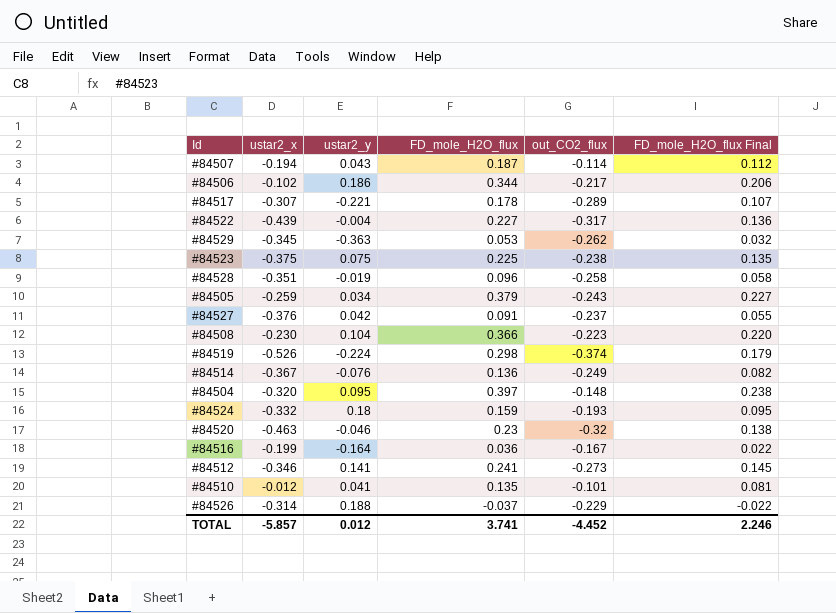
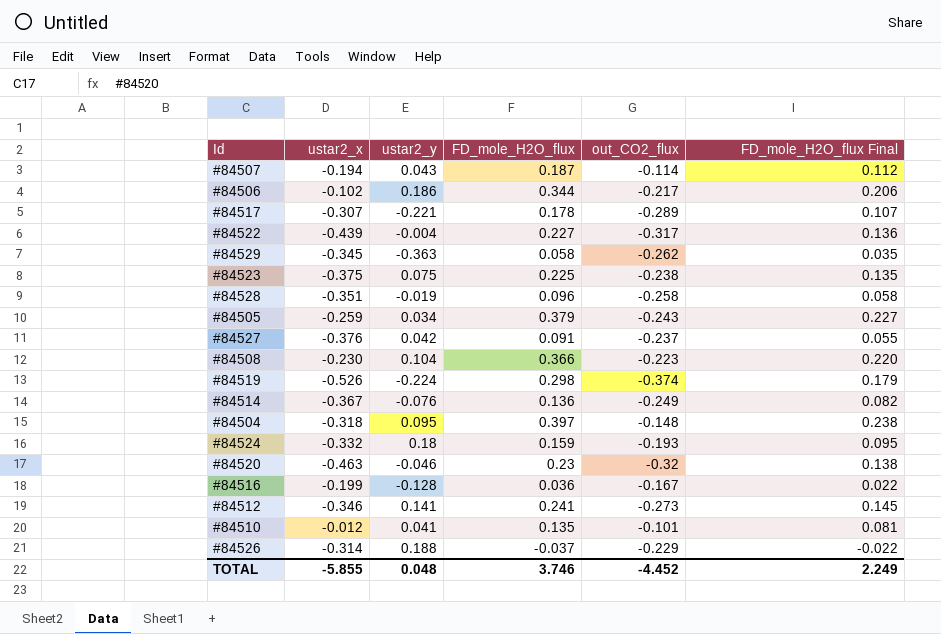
#84529 | FD_mole_H2O_flux: 0.053 -> 0.058
#84529 | FD_mole_H2O_flux Final: 0.032 -> 0.035
#84504 | ustar2_x: -0.320 -> -0.318
#84516 | ustar2_y: -0.164 -> -0.128
TOTAL | ustar2_x: -5.857 -> -5.855
TOTAL | ustar2_y: 0.012 -> 0.048
TOTAL | FD_mole_H2O_flux: 3.741 -> 3.746
TOTAL | FD_mole_H2O_flux Final: 2.246 -> 2.249

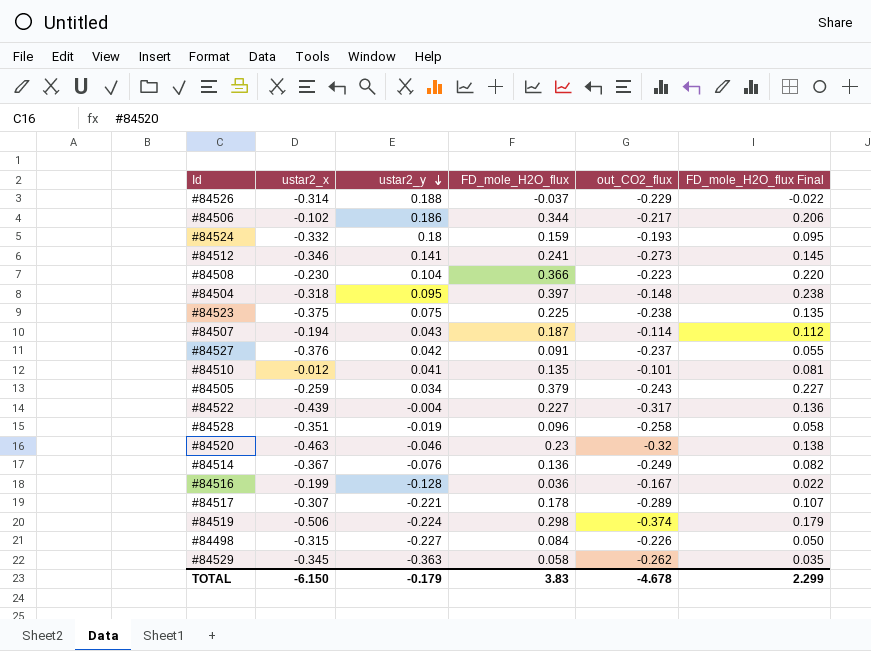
row order: none -> ustar2_y descending
#84519 | ustar2_x: -0.526 -> -0.506
row #84498: none -> -0.315 | -0.227 | 0.084 | -0.226 | 0.050
TOTAL | ustar2_x: -5.855 -> -6.150
TOTAL | ustar2_y: 0.048 -> -0.179
TOTAL | FD_mole_H2O_flux: 3.746 -> 3.83
TOTAL | out_CO2_flux: -4.452 -> -4.678
TOTAL | FD_mole_H2O_flux Final: 2.249 -> 2.299

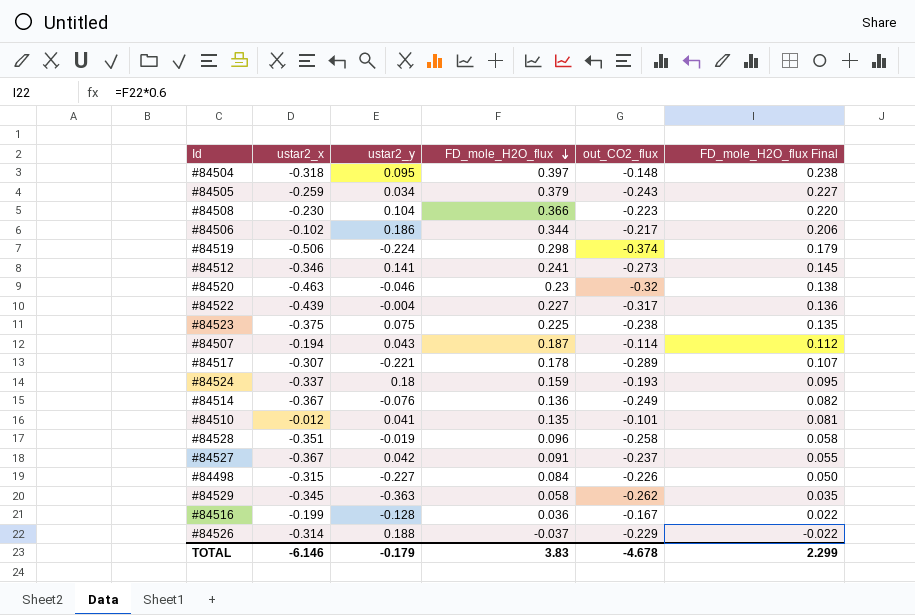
row order: ustar2_y descending -> FD_mole_H2O_flux descending
#84524 | ustar2_x: -0.332 -> -0.337
#84527 | ustar2_x: -0.376 -> -0.367
TOTAL | ustar2_x: -6.150 -> -6.146

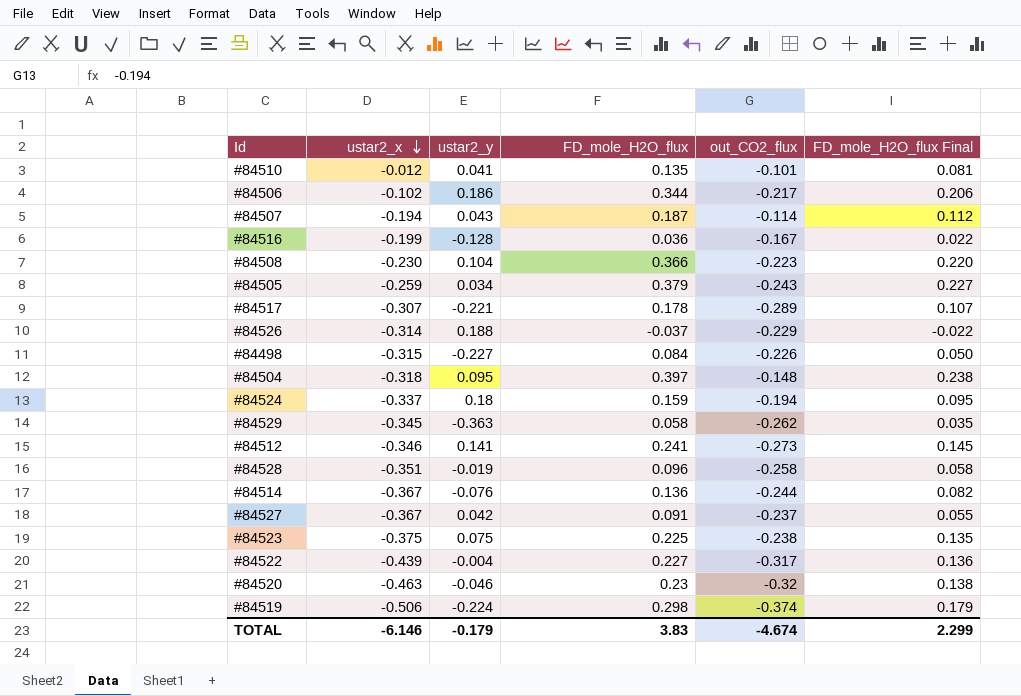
row order: FD_mole_H2O_flux descending -> ustar2_x descending
#84524 | out_CO2_flux: -0.193 -> -0.194
#84514 | out_CO2_flux: -0.249 -> -0.244
TOTAL | out_CO2_flux: -4.678 -> -4.674

